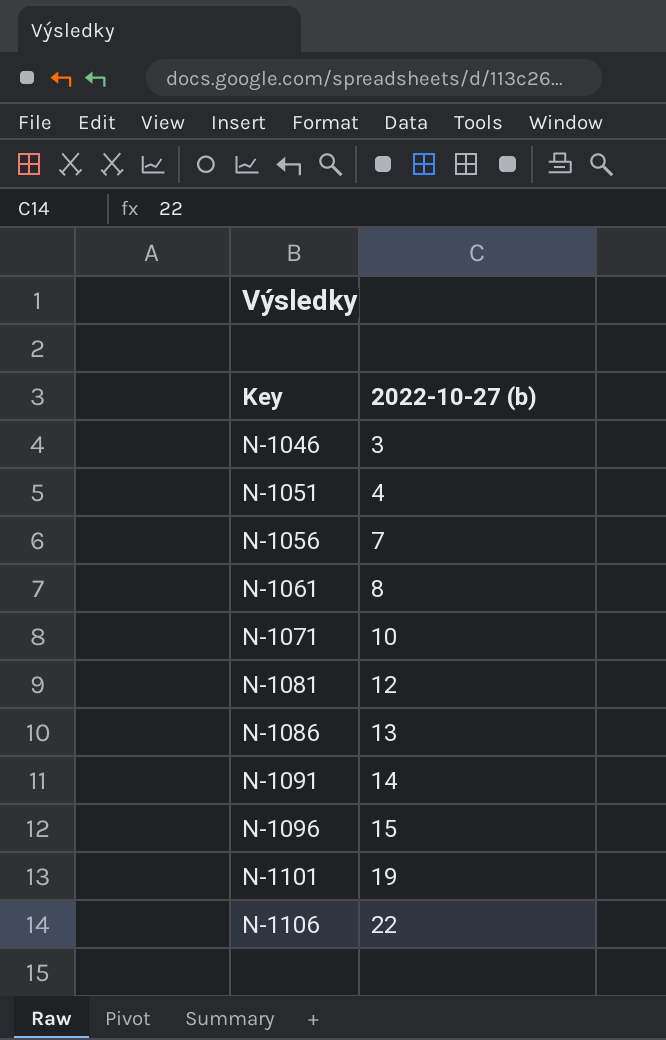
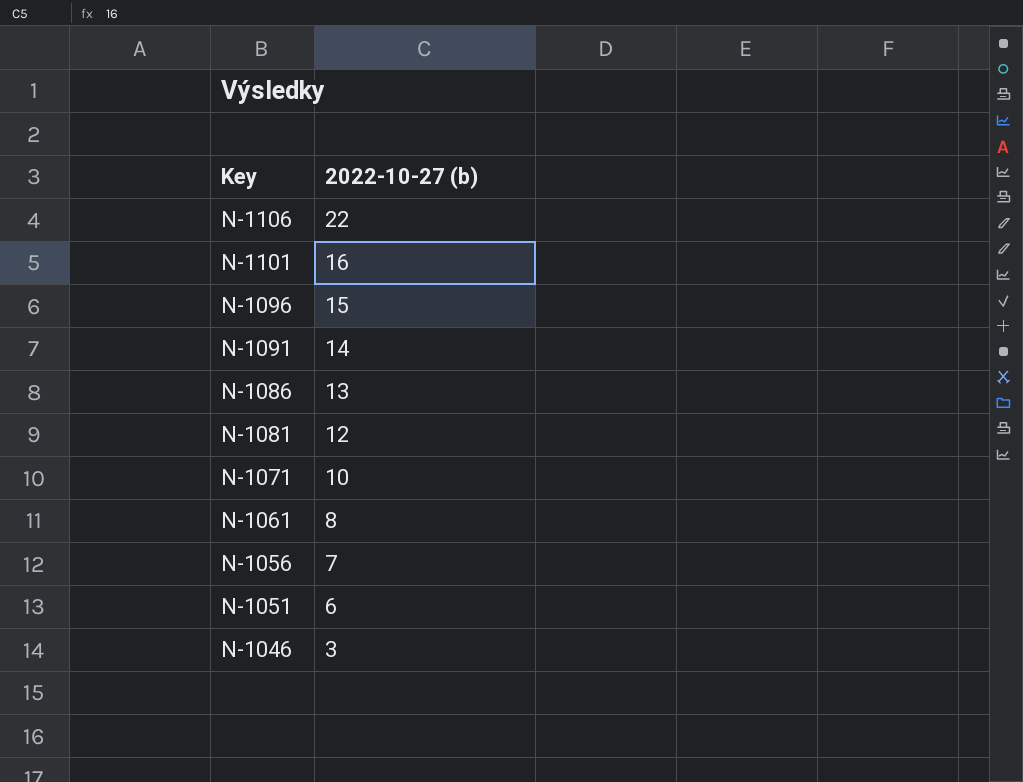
row order: Key ascending -> Key descending
N-1101 | 2022-10-27 (b): 19 -> 16
N-1051 | 2022-10-27 (b): 4 -> 6

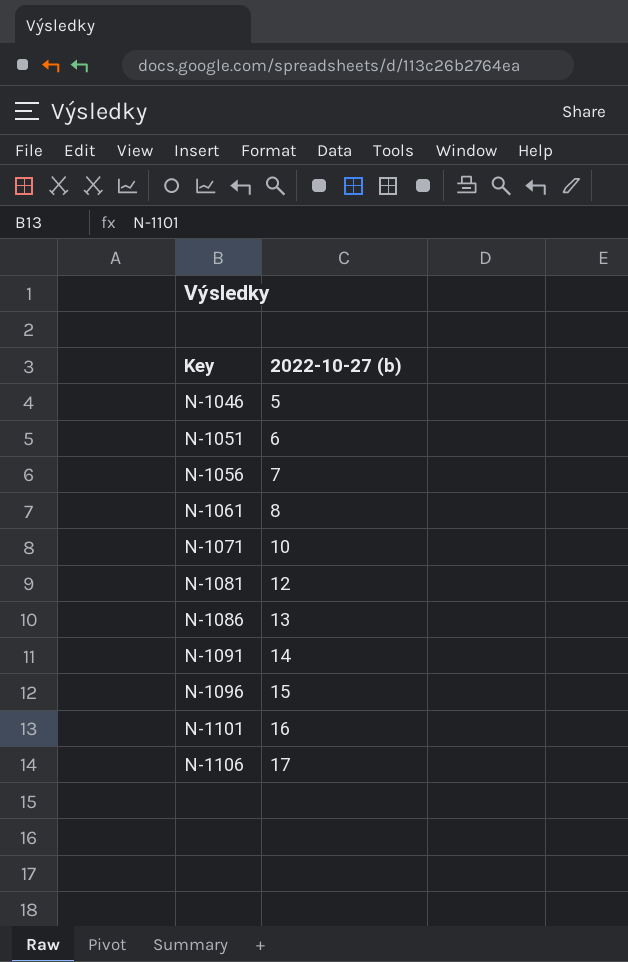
row order: Key descending -> Key ascending
N-1046 | 2022-10-27 (b): 3 -> 5
N-1106 | 2022-10-27 (b): 22 -> 17

